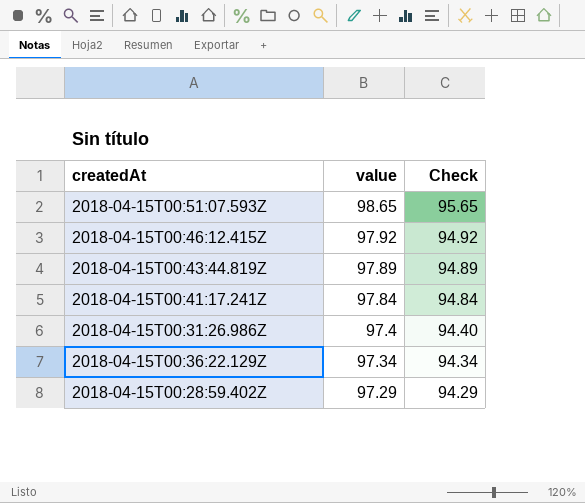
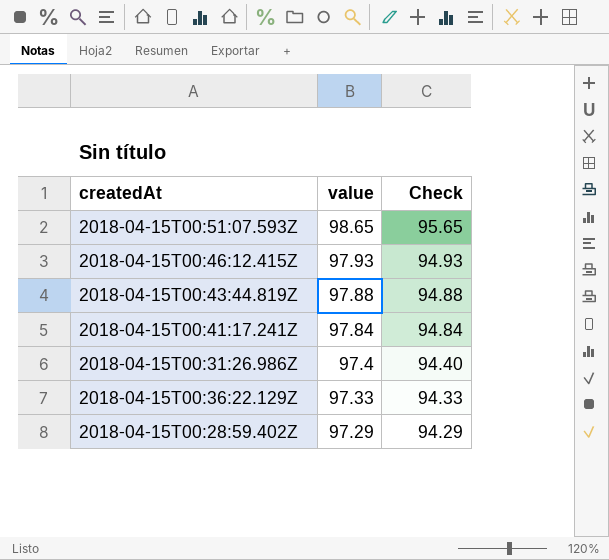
2018-04-15T00:46:12.415Z | value: 97.92 -> 97.93
2018-04-15T00:46:12.415Z | Check: 94.92 -> 94.93
2018-04-15T00:43:44.819Z | value: 97.89 -> 97.88
2018-04-15T00:43:44.819Z | Check: 94.89 -> 94.88
2018-04-15T00:36:22.129Z | value: 97.34 -> 97.33
2018-04-15T00:36:22.129Z | Check: 94.34 -> 94.33

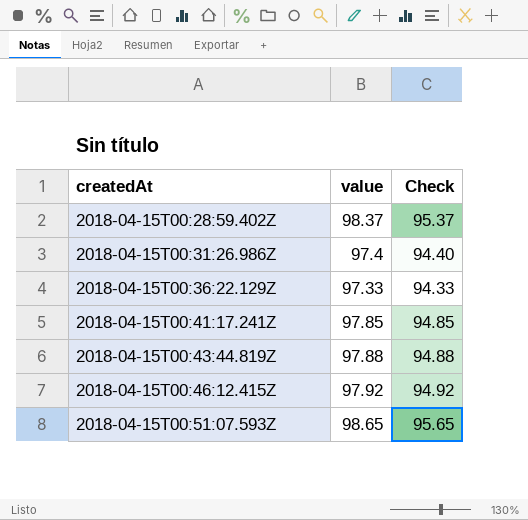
row order: value descending -> createdAt ascending
2018-04-15T00:28:59.402Z | value: 97.29 -> 98.37
2018-04-15T00:28:59.402Z | Check: 94.29 -> 95.37
2018-04-15T00:41:17.241Z | value: 97.84 -> 97.85
2018-04-15T00:41:17.241Z | Check: 94.84 -> 94.85
2018-04-15T00:46:12.415Z | value: 97.93 -> 97.92
2018-04-15T00:46:12.415Z | Check: 94.93 -> 94.92

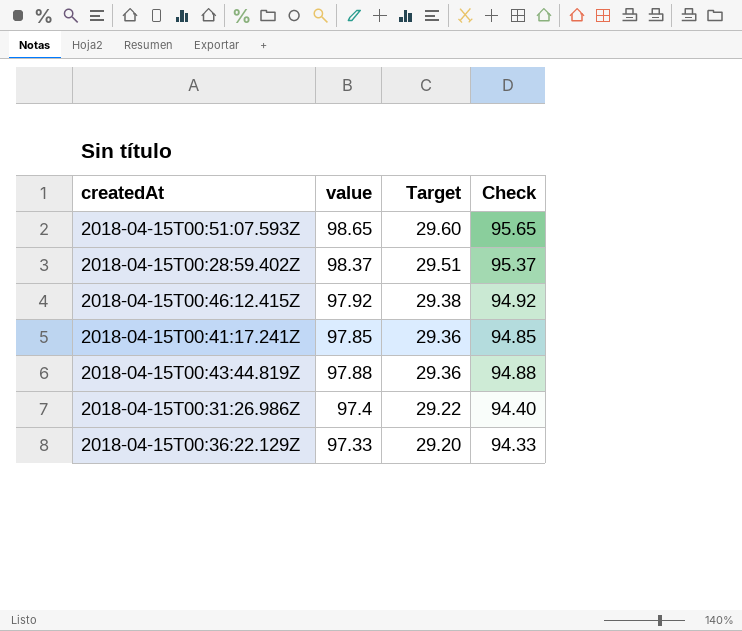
row order: createdAt ascending -> Target descending
column Target | formula: none -> [value] * 0.3

